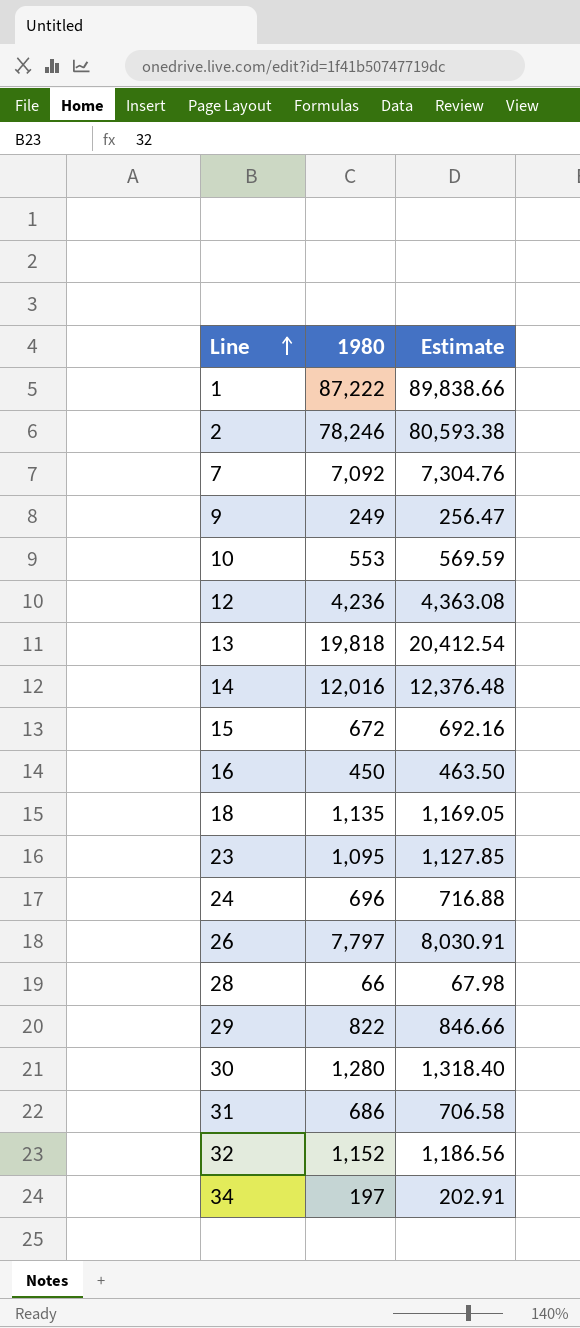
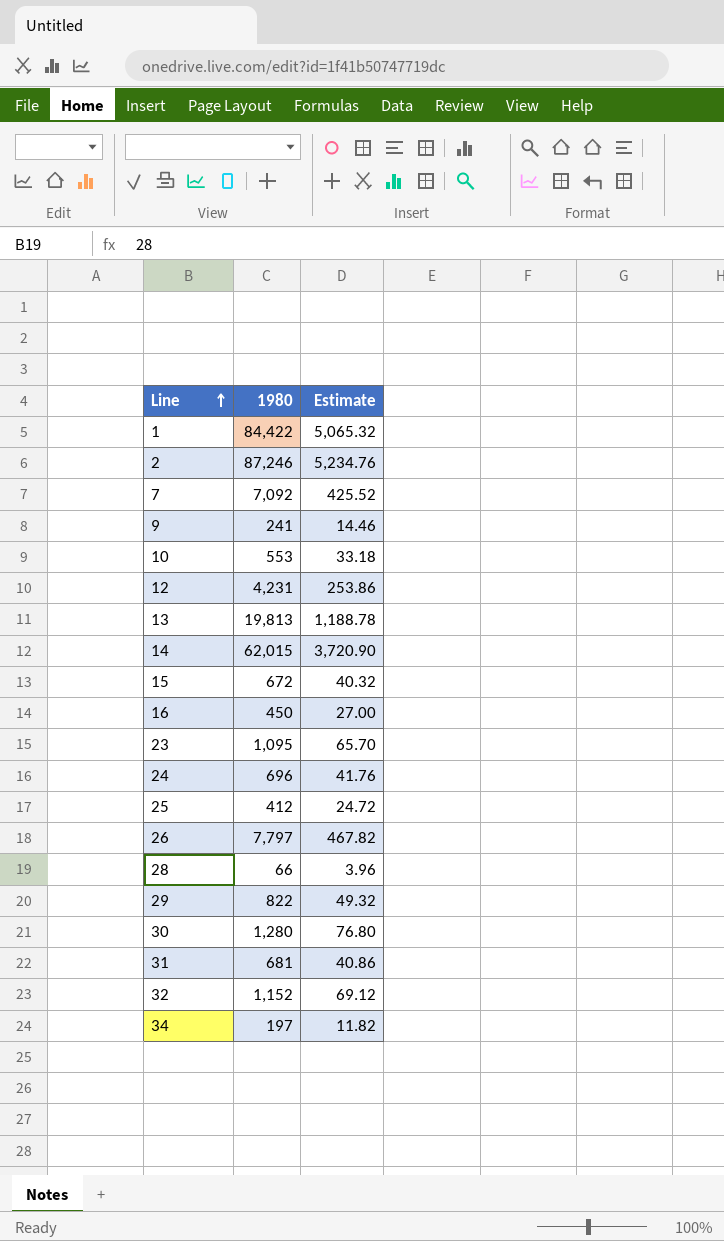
column Estimate | formula: [1980] * 1.03 -> [1980] * 0.06
row 18: 1,135 | 1,169.05 -> none
1 | 1980: 87,222 -> 84,422
2 | 1980: 78,246 -> 87,246
9 | 1980: 249 -> 241
12 | 1980: 4,236 -> 4,231
13 | 1980: 19,818 -> 19,813
14 | 1980: 12,016 -> 62,015
row 25: none -> 412 | 24.72
31 | 1980: 686 -> 681

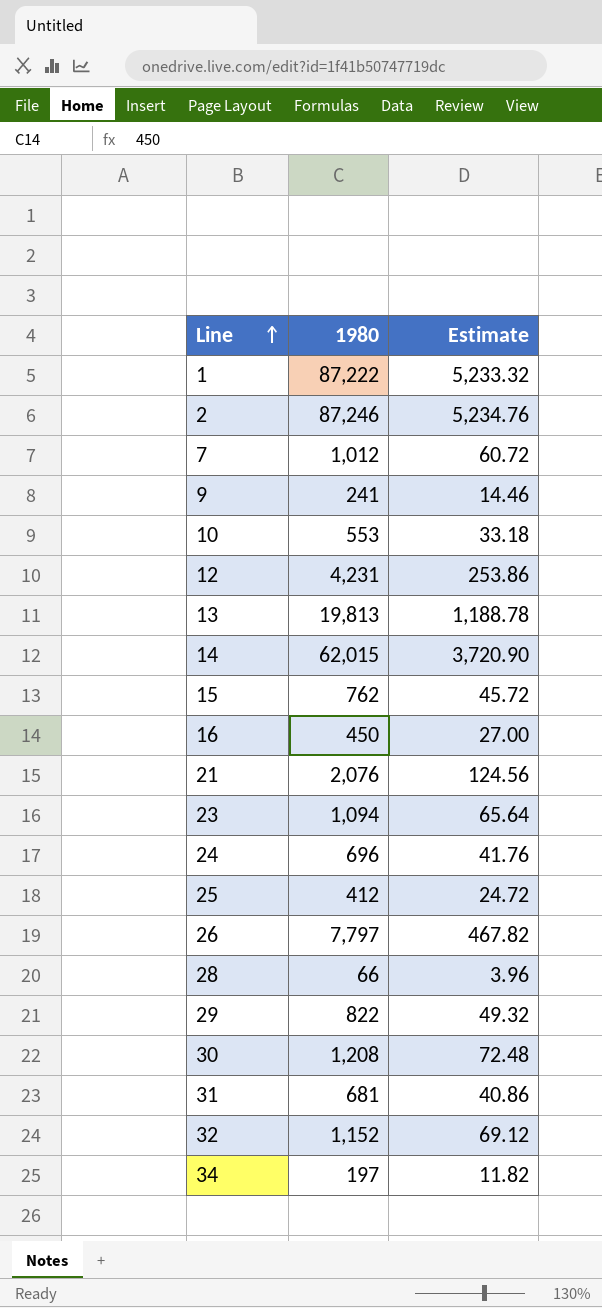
1 | 1980: 84,422 -> 87,222
1 | Estimate: 5,065.32 -> 5,233.32
7 | 1980: 7,092 -> 1,012
7 | Estimate: 425.52 -> 60.72
15 | 1980: 672 -> 762
15 | Estimate: 40.32 -> 45.72
row 21: none -> 2,076 | 124.56
23 | 1980: 1,095 -> 1,094
23 | Estimate: 65.70 -> 65.64
30 | 1980: 1,280 -> 1,208
30 | Estimate: 76.80 -> 72.48

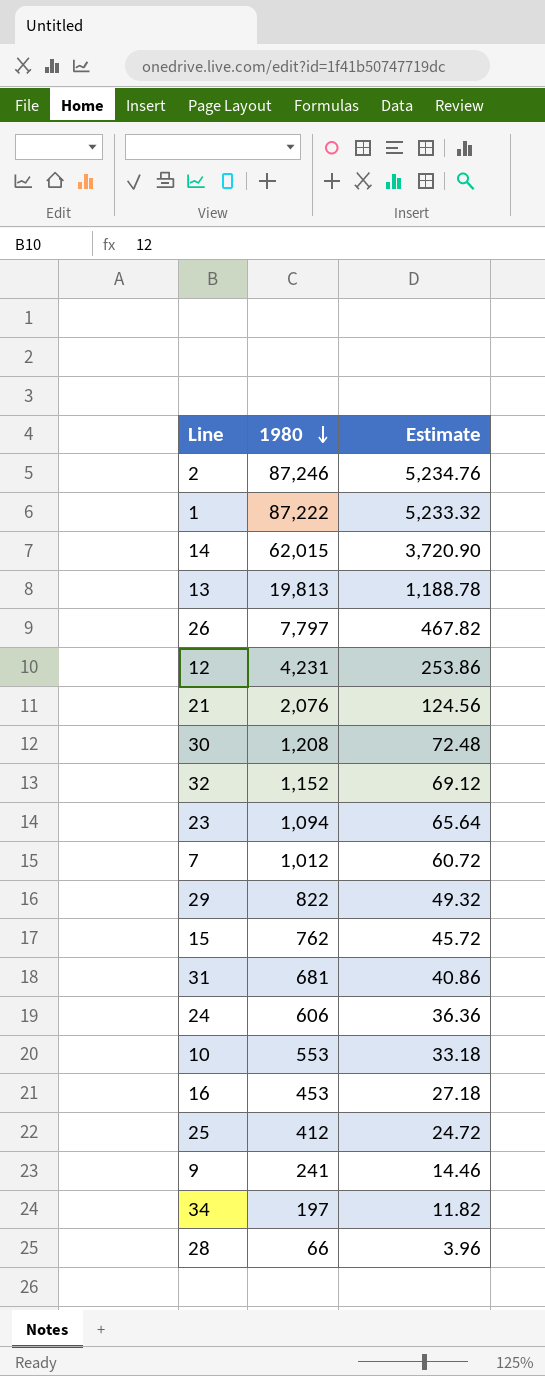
row order: Line ascending -> 1980 descending
24 | 1980: 696 -> 606
24 | Estimate: 41.76 -> 36.36
16 | 1980: 450 -> 453
16 | Estimate: 27.00 -> 27.18

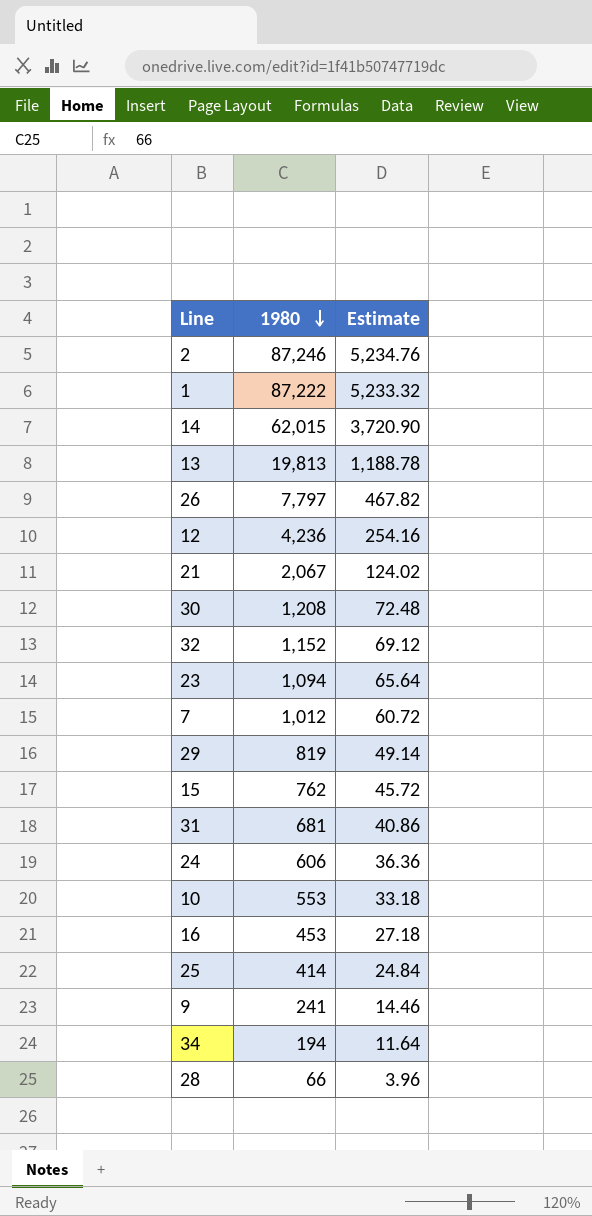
12 | 1980: 4,231 -> 4,236
12 | Estimate: 253.86 -> 254.16
21 | 1980: 2,076 -> 2,067
21 | Estimate: 124.56 -> 124.02
29 | 1980: 822 -> 819
29 | Estimate: 49.32 -> 49.14
25 | 1980: 412 -> 414
25 | Estimate: 24.72 -> 24.84
34 | 1980: 197 -> 194
34 | Estimate: 11.82 -> 11.64

